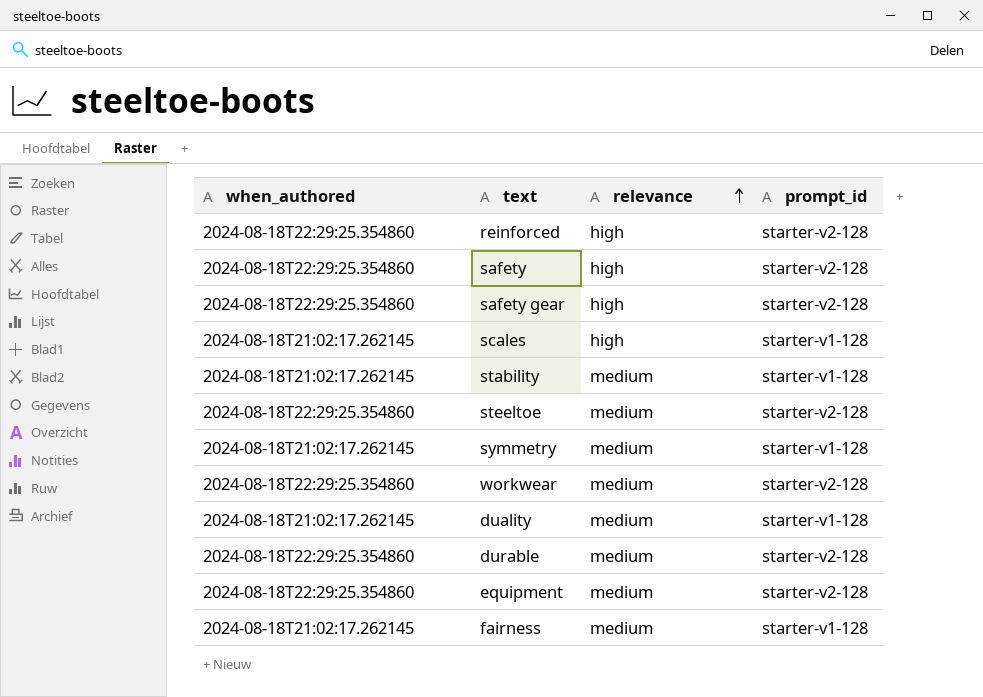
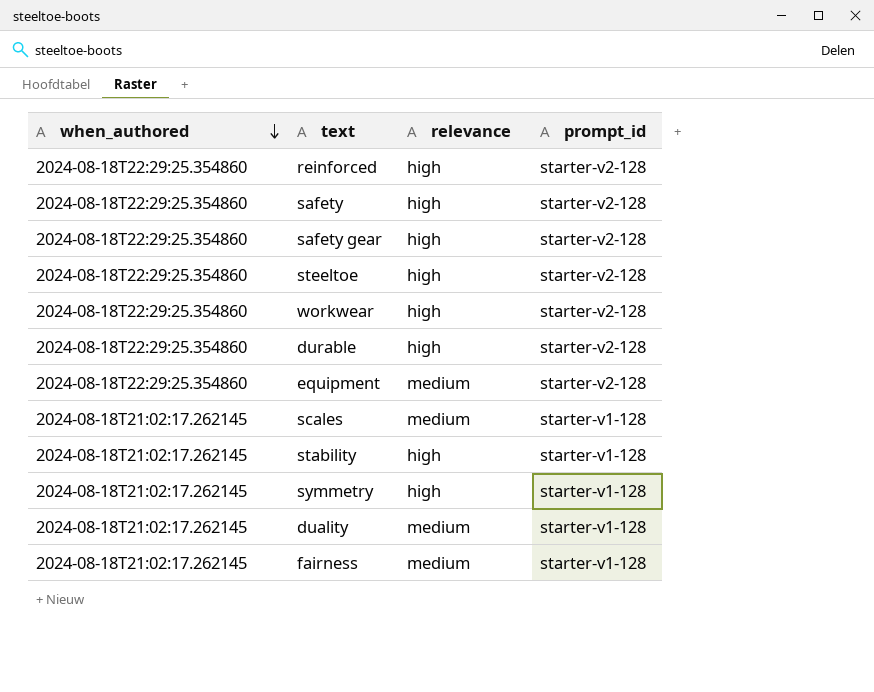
row order: relevance ascending -> when_authored descending
steeltoe | relevance: medium -> high
workwear | relevance: medium -> high
durable | relevance: medium -> high
scales | relevance: high -> medium
stability | relevance: medium -> high
symmetry | relevance: medium -> high

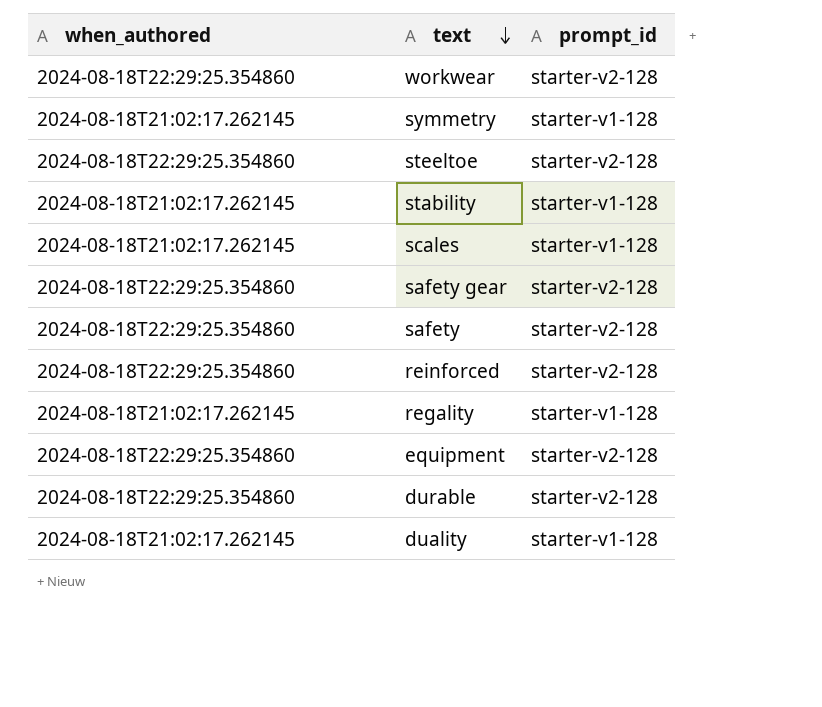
row order: when_authored descending -> text descending
column relevance | position: 3 -> none
row fairness: 2024-08-18T21:02:17.262145 | medium | starter-v1-128 -> none
row regality: none -> 2024-08-18T21:02:17.262145 | starter-v1-128

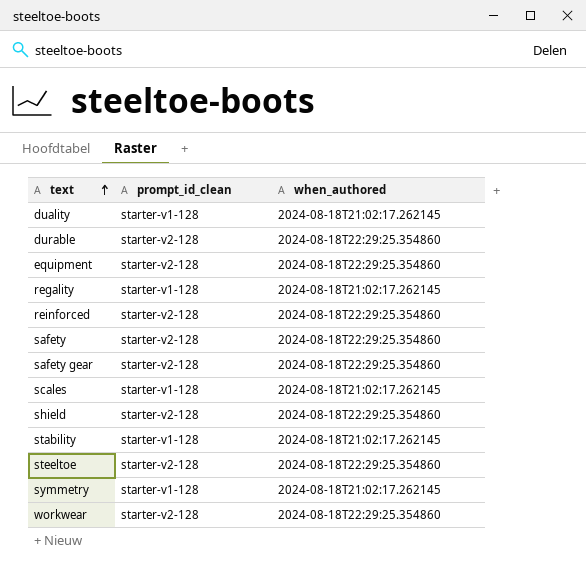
row order: text descending -> text ascending
column name: prompt_id -> prompt_id_clean
column when_authored | position: 1 -> 3
row shield: none -> starter-v2-128 | 2024-08-18T22:29:25.354860

